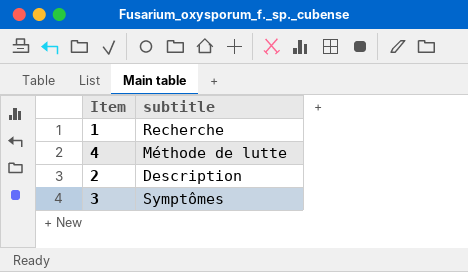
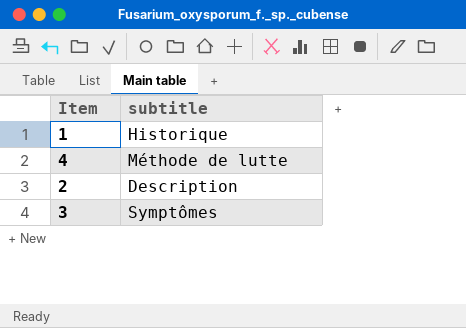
1 | subtitle: Recherche -> Historique

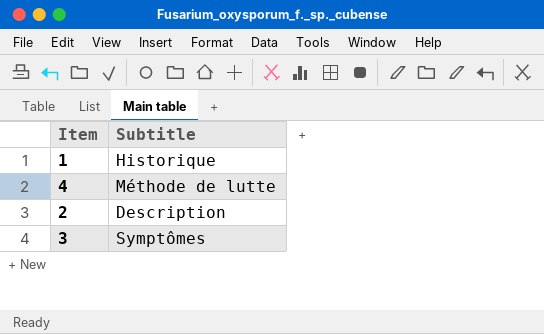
column name: subtitle -> Subtitle

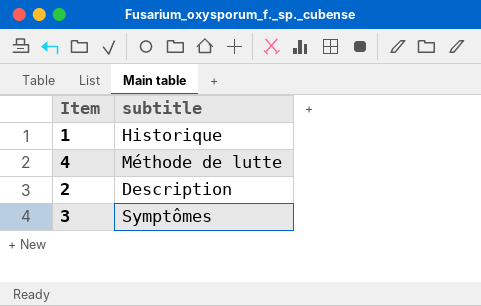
column name: Subtitle -> subtitle

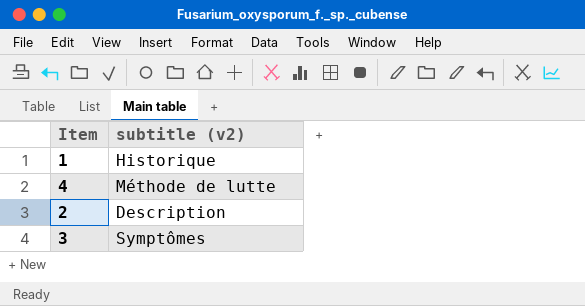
column name: subtitle -> subtitle (v2)

